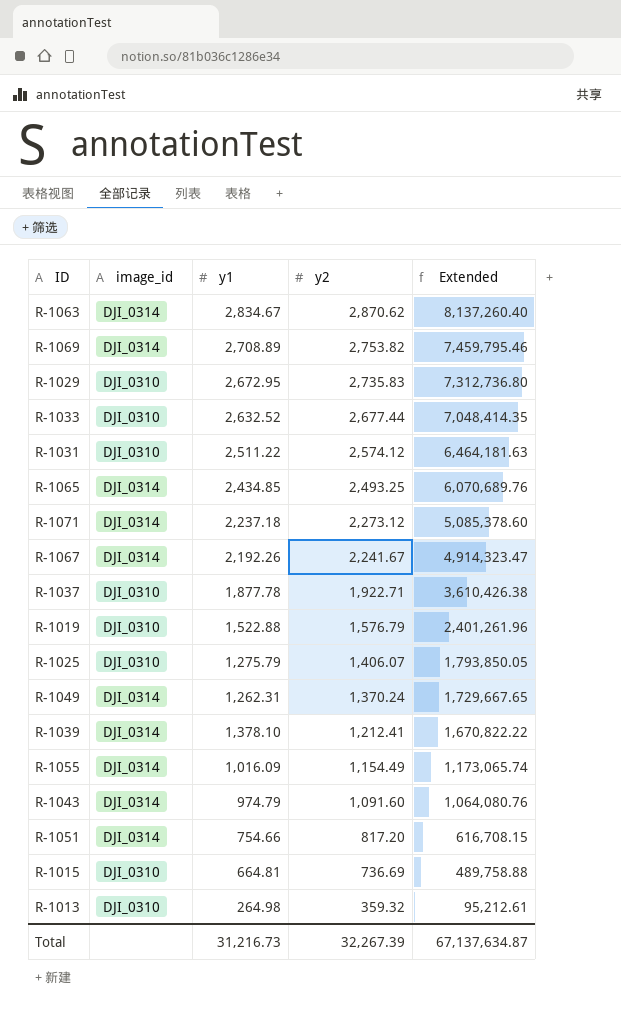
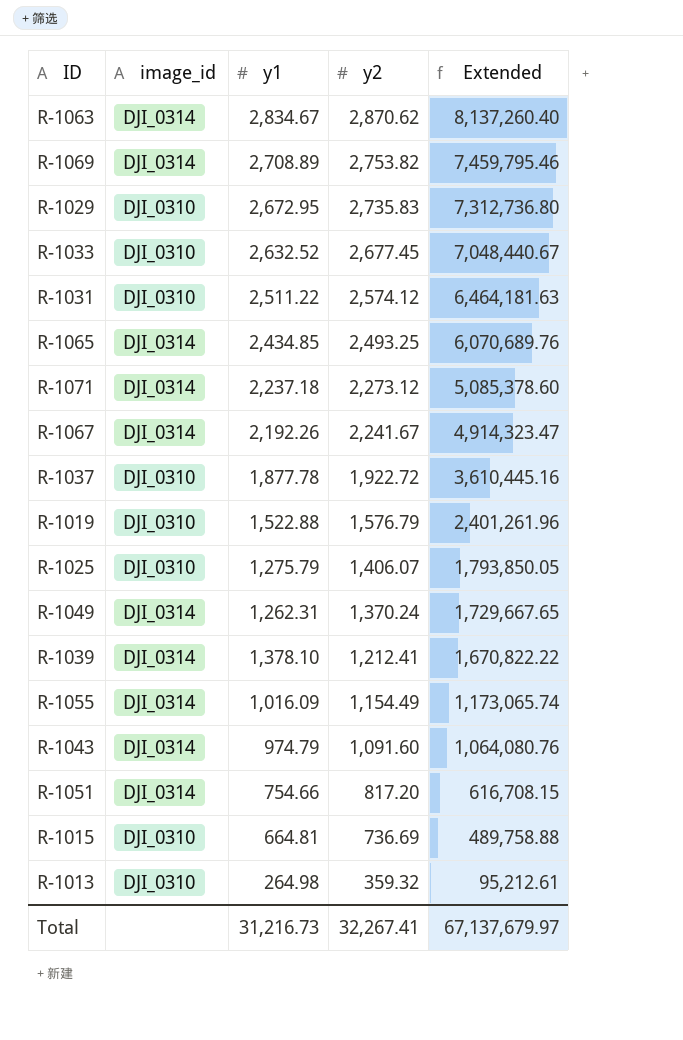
R-1033 | y2: 2,677.44 -> 2,677.45
R-1033 | Extended: 7,048,414.35 -> 7,048,440.67
R-1037 | y2: 1,922.71 -> 1,922.72
R-1037 | Extended: 3,610,426.38 -> 3,610,445.16
Total | y2: 32,267.39 -> 32,267.41
Total | Extended: 67,137,634.87 -> 67,137,679.97

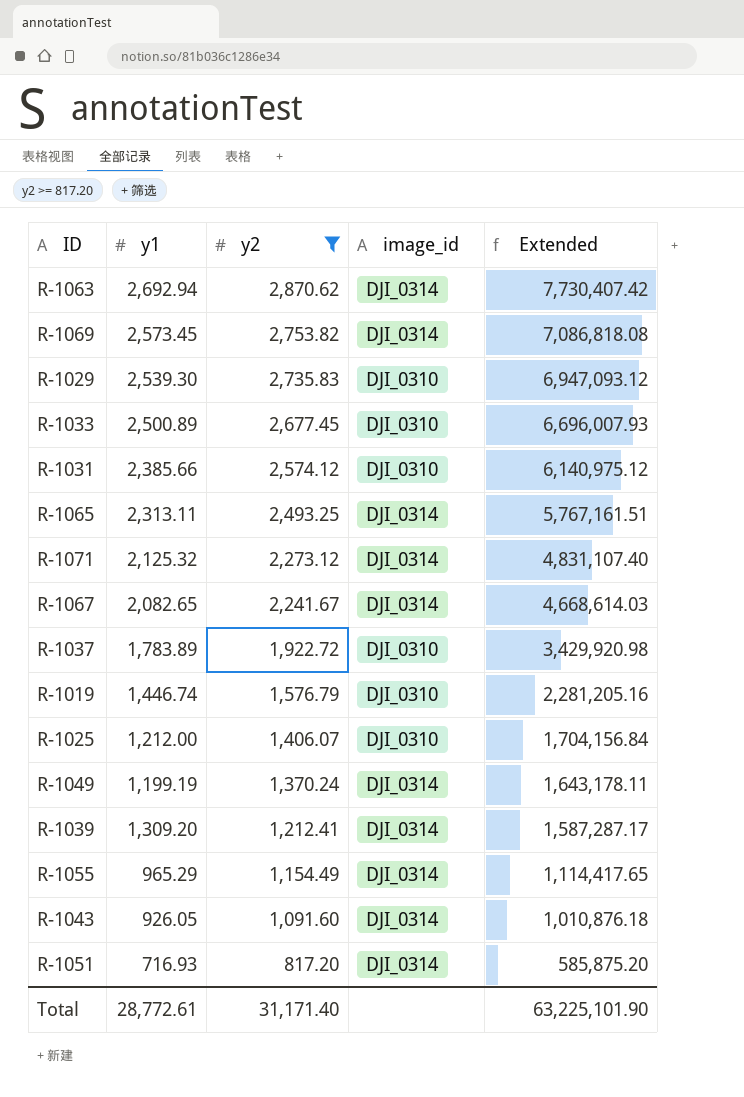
filter: none -> y2 >= 817.20
column image_id | position: 2 -> 4
R-1063 | y1: 2,834.67 -> 2,692.94
R-1063 | Extended: 8,137,260.40 -> 7,730,407.42
R-1069 | y1: 2,708.89 -> 2,573.45
R-1069 | Extended: 7,459,795.46 -> 7,086,818.08
R-1029 | y1: 2,672.95 -> 2,539.30
R-1029 | Extended: 7,312,736.80 -> 6,947,093.12
R-1033 | y1: 2,632.52 -> 2,500.89
R-1033 | Extended: 7,048,440.67 -> 6,696,007.93
R-1031 | y1: 2,511.22 -> 2,385.66
R-1031 | Extended: 6,464,181.63 -> 6,140,975.12
R-1065 | y1: 2,434.85 -> 2,313.11
R-1065 | Extended: 6,070,689.76 -> 5,767,161.51
R-1071 | y1: 2,237.18 -> 2,125.32
R-1071 | Extended: 5,085,378.60 -> 4,831,107.40
R-1067 | y1: 2,192.26 -> 2,082.65
R-1067 | Extended: 4,914,323.47 -> 4,668,614.03
R-1037 | y1: 1,877.78 -> 1,783.89
R-1037 | Extended: 3,610,445.16 -> 3,429,920.98
R-1019 | y1: 1,522.88 -> 1,446.74
R-1019 | Extended: 2,401,261.96 -> 2,281,205.16
R-1025 | y1: 1,275.79 -> 1,212.00
R-1025 | Extended: 1,793,850.05 -> 1,704,156.84
R-1049 | y1: 1,262.31 -> 1,199.19
R-1049 | Extended: 1,729,667.65 -> 1,643,178.11
R-1039 | y1: 1,378.10 -> 1,309.20
R-1039 | Extended: 1,670,822.22 -> 1,587,287.17
R-1055 | y1: 1,016.09 -> 965.29
R-1055 | Extended: 1,173,065.74 -> 1,114,417.65
R-1043 | y1: 974.79 -> 926.05
R-1043 | Extended: 1,064,080.76 -> 1,010,876.18
R-1051 | y1: 754.66 -> 716.93
R-1051 | Extended: 616,708.15 -> 585,875.20
Total | y1: 31,216.73 -> 28,772.61
Total | y2: 32,267.41 -> 31,171.40
Total | Extended: 67,137,679.97 -> 63,225,101.90

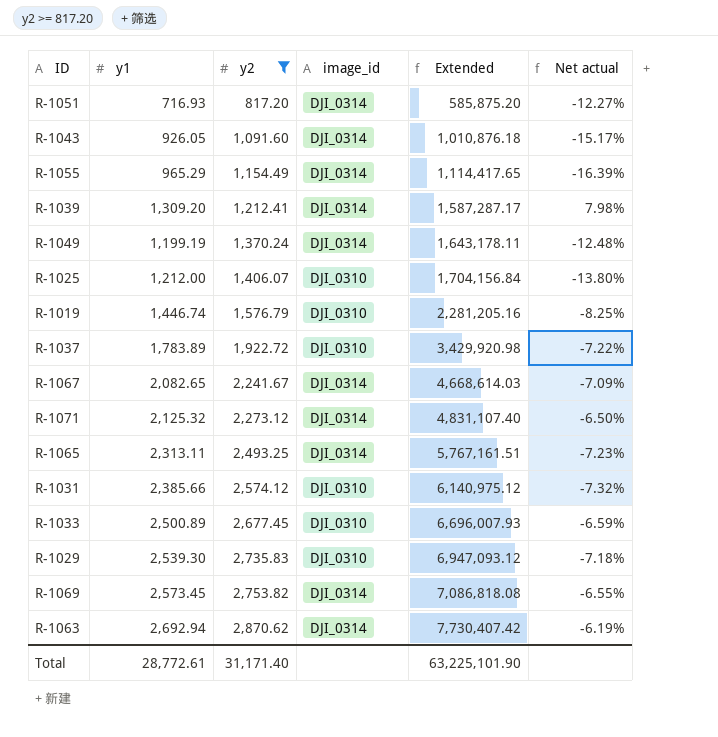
row order: y2 descending -> y2 ascending
column Net actual | formula: none -> ([y1] - [y2]) / [y2]

